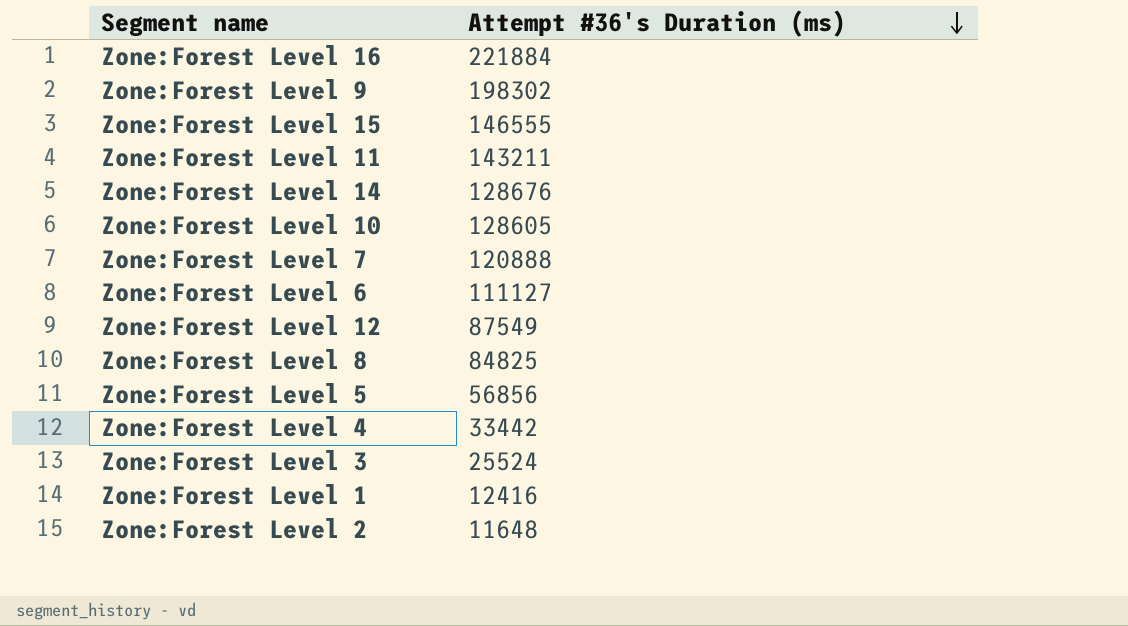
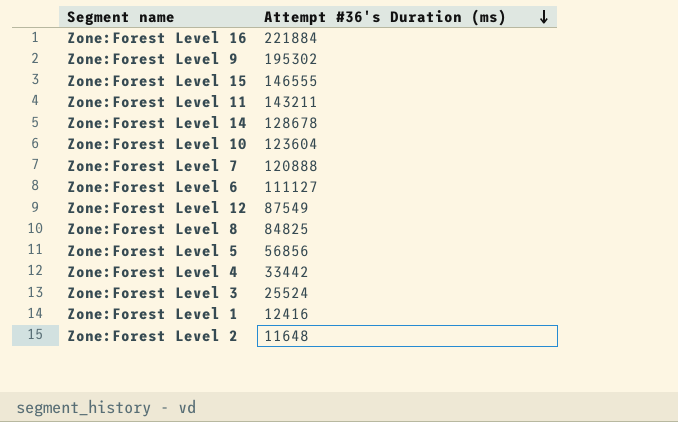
Zone:Forest Level 9 | Attempt #36's Duration (ms): 198302 -> 195302
Zone:Forest Level 14 | Attempt #36's Duration (ms): 128676 -> 128678
Zone:Forest Level 10 | Attempt #36's Duration (ms): 128605 -> 123604

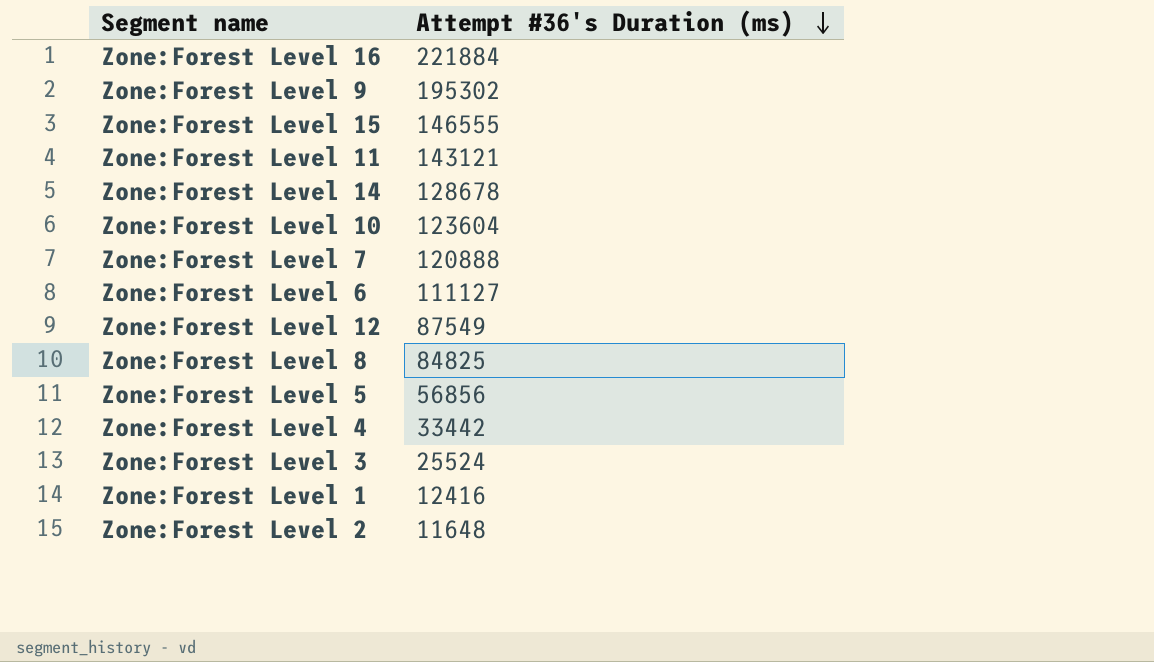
Zone:Forest Level 11 | Attempt #36's Duration (ms): 143211 -> 143121

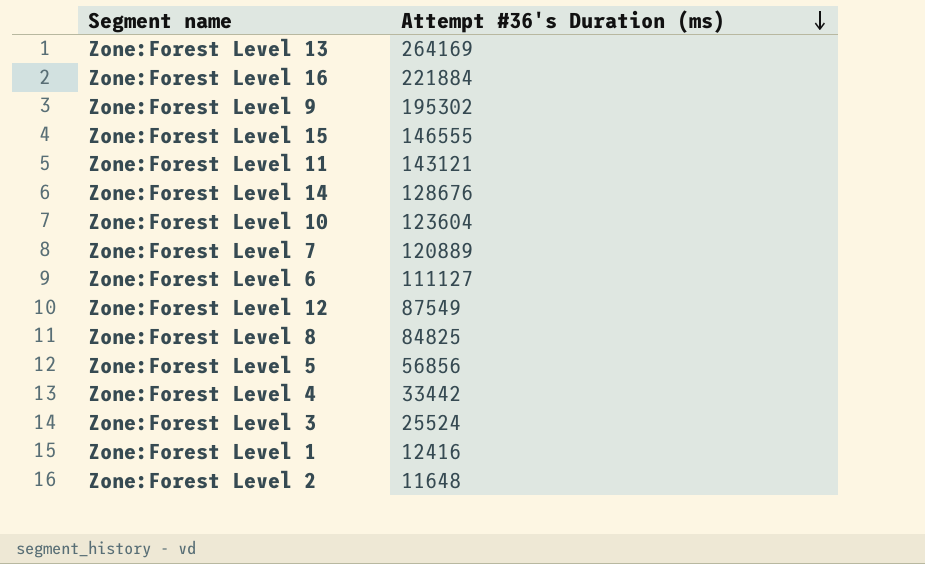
row Zone:Forest Level 13: none -> 264169
Zone:Forest Level 14 | Attempt #36's Duration (ms): 128678 -> 128676
Zone:Forest Level 7 | Attempt #36's Duration (ms): 120888 -> 120889

